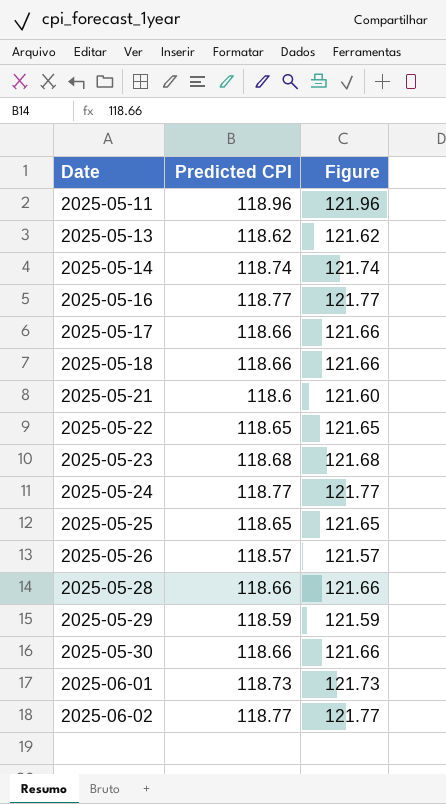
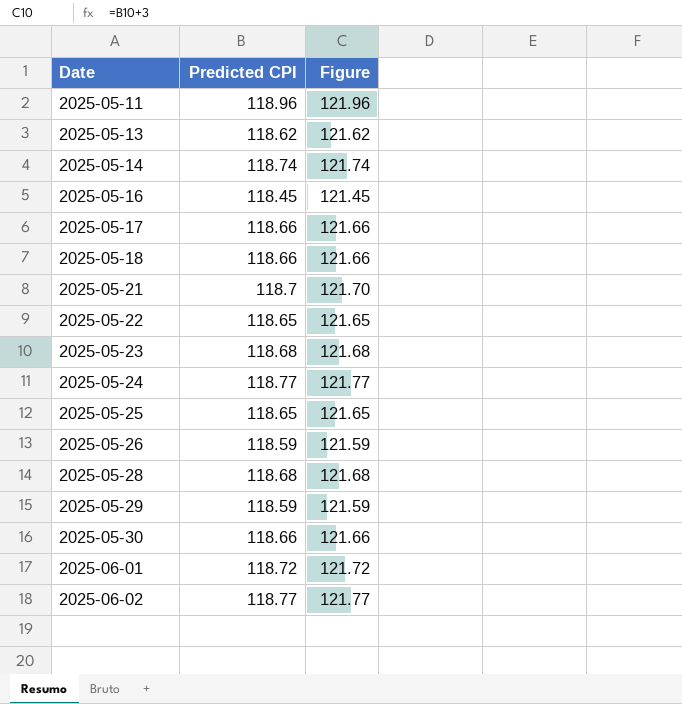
2025-05-16 | Predicted CPI: 118.77 -> 118.45
2025-05-16 | Figure: 121.77 -> 121.45
2025-05-21 | Predicted CPI: 118.6 -> 118.7
2025-05-21 | Figure: 121.60 -> 121.70
2025-05-26 | Predicted CPI: 118.57 -> 118.59
2025-05-26 | Figure: 121.57 -> 121.59
2025-05-28 | Predicted CPI: 118.66 -> 118.68
2025-05-28 | Figure: 121.66 -> 121.68
2025-06-01 | Predicted CPI: 118.73 -> 118.72
2025-06-01 | Figure: 121.73 -> 121.72

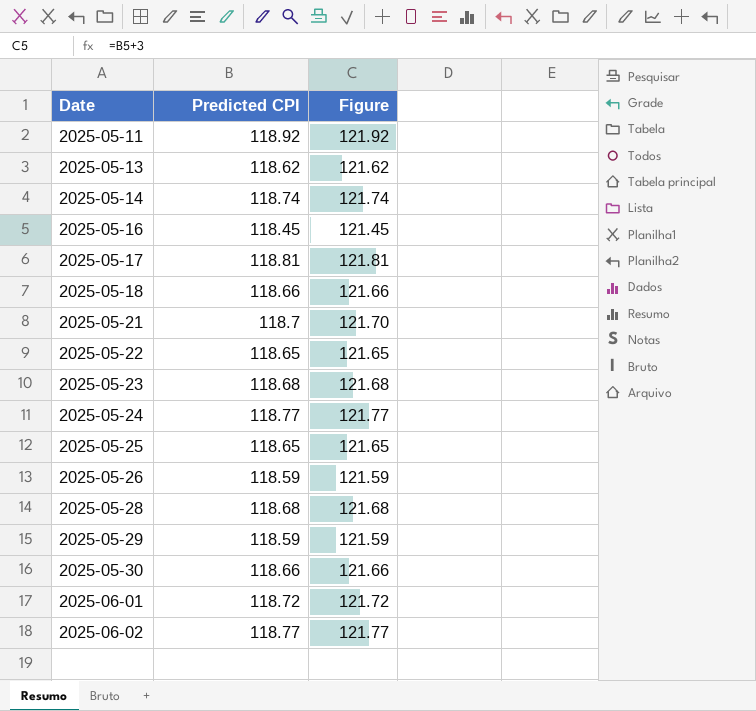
2025-05-11 | Predicted CPI: 118.96 -> 118.92
2025-05-11 | Figure: 121.96 -> 121.92
2025-05-17 | Predicted CPI: 118.66 -> 118.81
2025-05-17 | Figure: 121.66 -> 121.81

